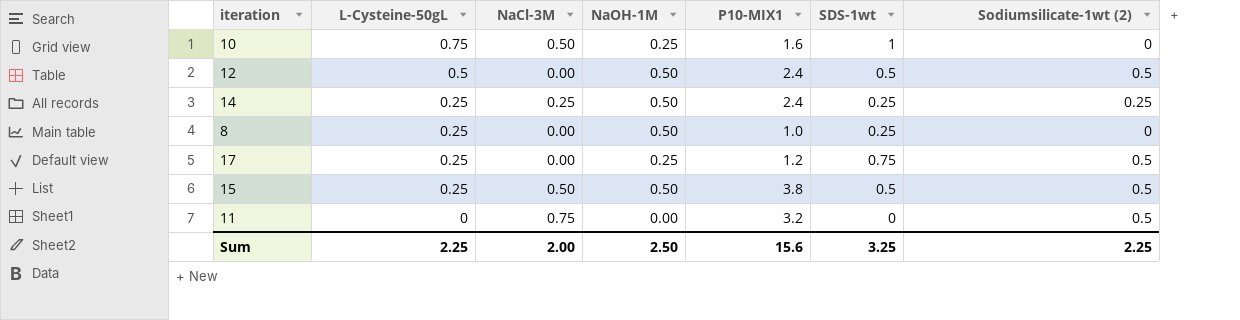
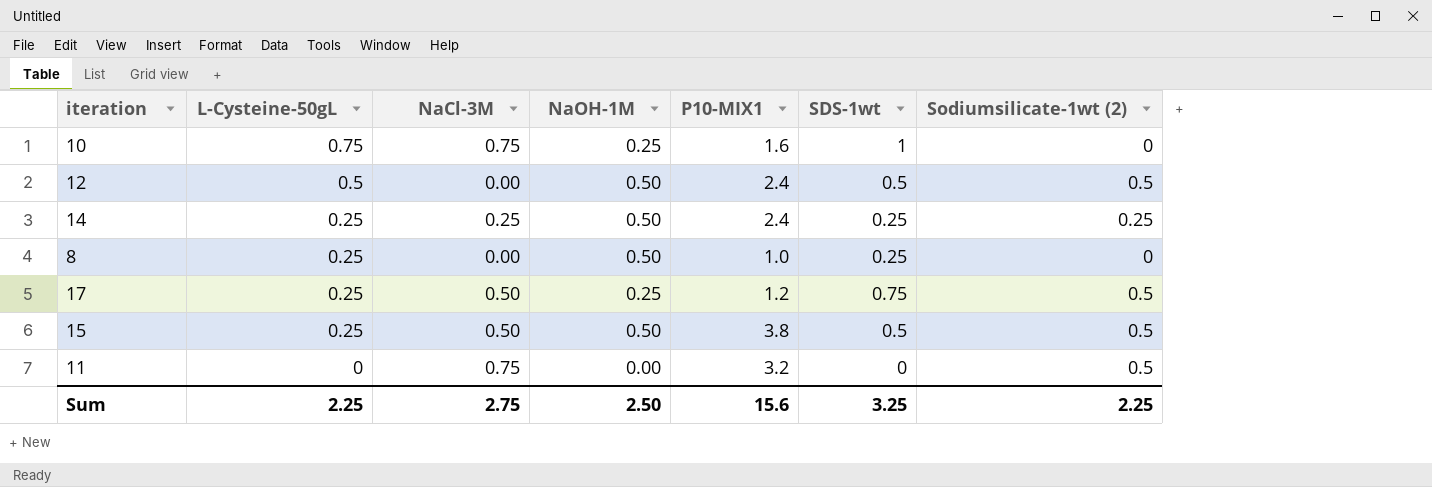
10 | NaCl-3M: 0.50 -> 0.75
17 | NaCl-3M: 0.00 -> 0.50
Sum | NaCl-3M: 2.00 -> 2.75

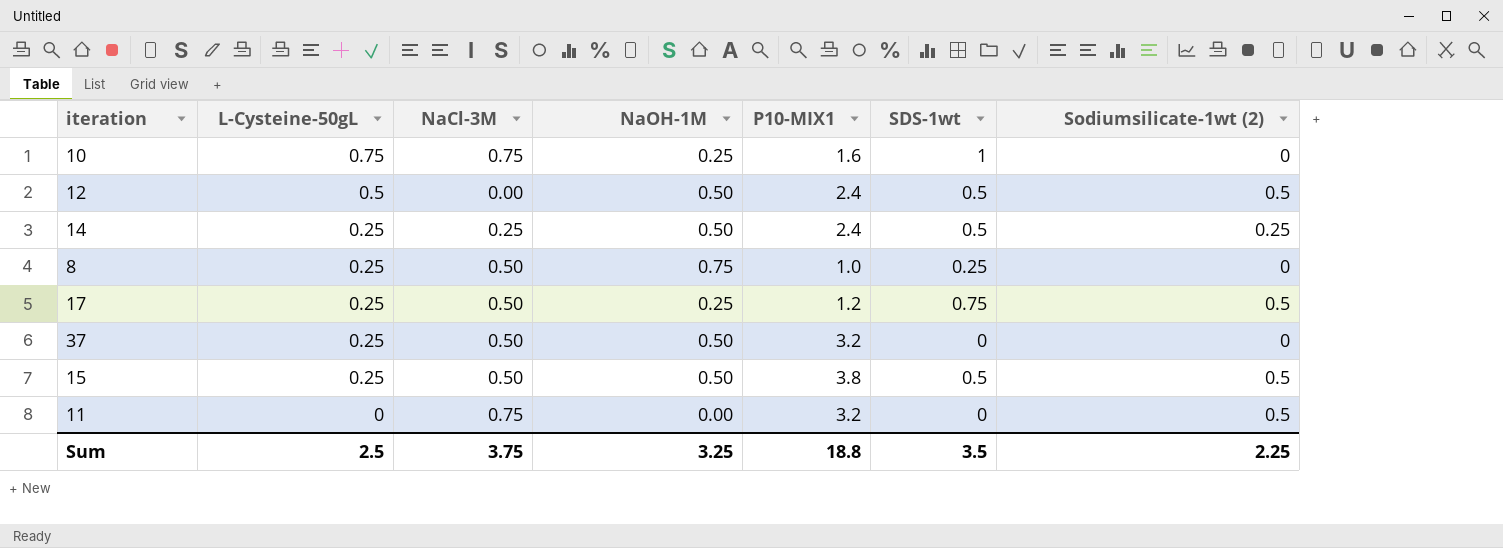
14 | SDS-1wt: 0.25 -> 0.5
8 | NaCl-3M: 0.00 -> 0.50
8 | NaOH-1M: 0.50 -> 0.75
row 37: none -> 0.25 | 0.50 | 0.50 | 3.2 | 0 | 0
Sum | L-Cysteine-50gL: 2.25 -> 2.5
Sum | NaCl-3M: 2.75 -> 3.75
Sum | NaOH-1M: 2.50 -> 3.25
Sum | P10-MIX1: 15.6 -> 18.8
Sum | SDS-1wt: 3.25 -> 3.5

